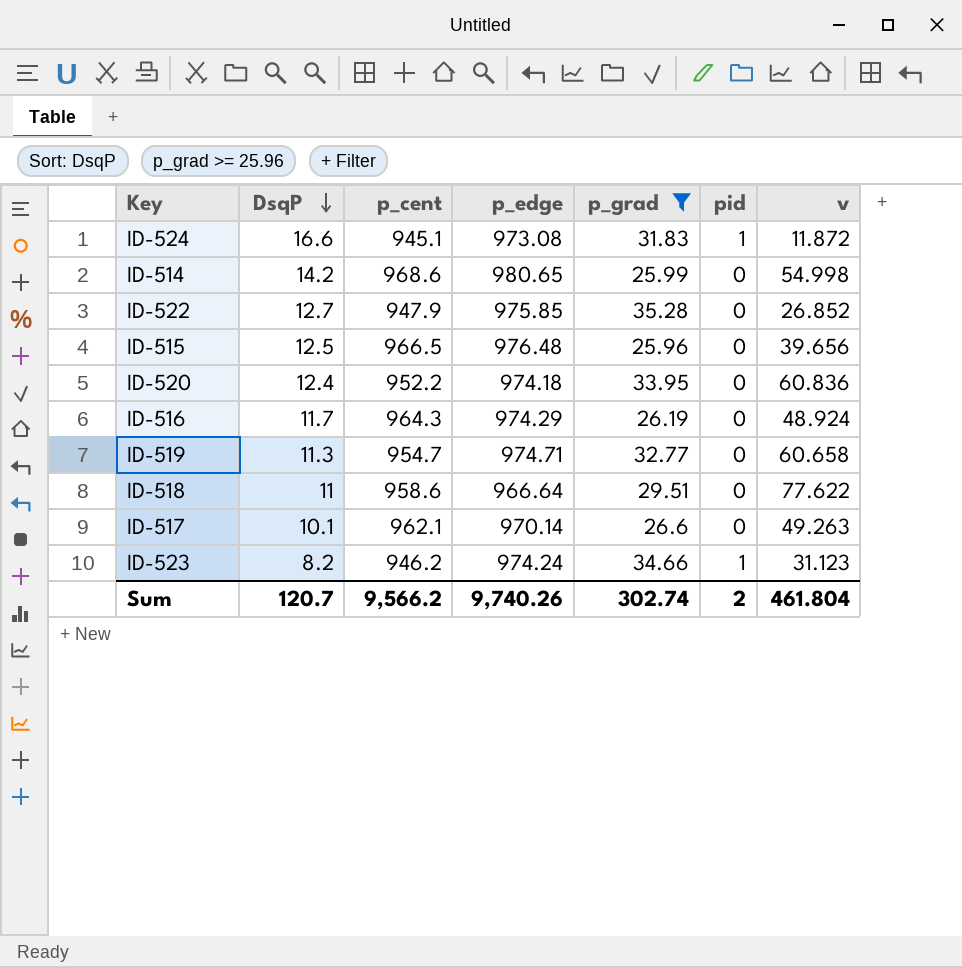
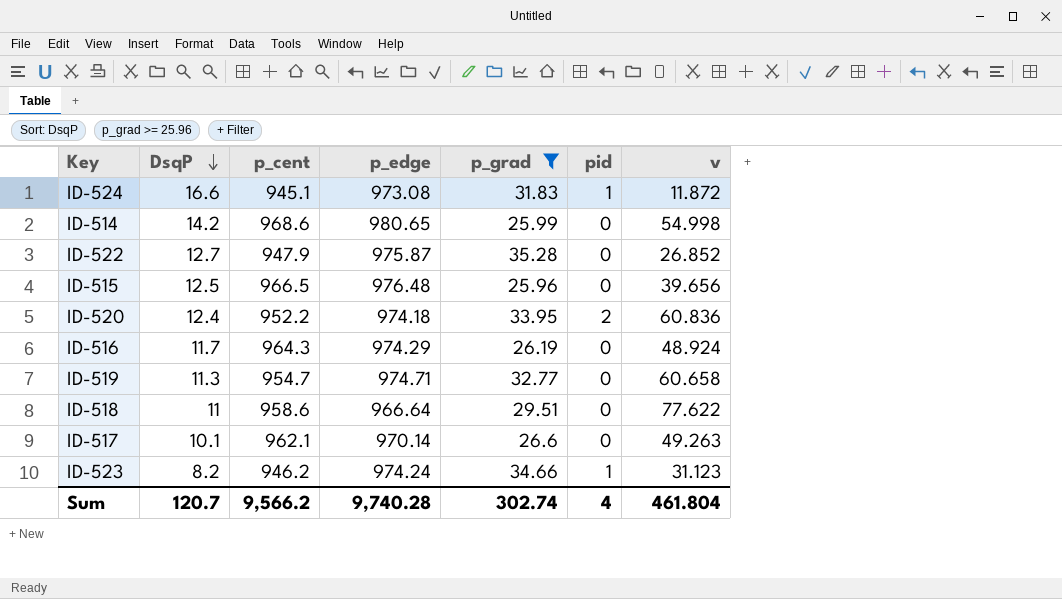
ID-522 | p_edge: 975.85 -> 975.87
ID-520 | pid: 0 -> 2
Sum | p_edge: 9,740.26 -> 9,740.28
Sum | pid: 2 -> 4

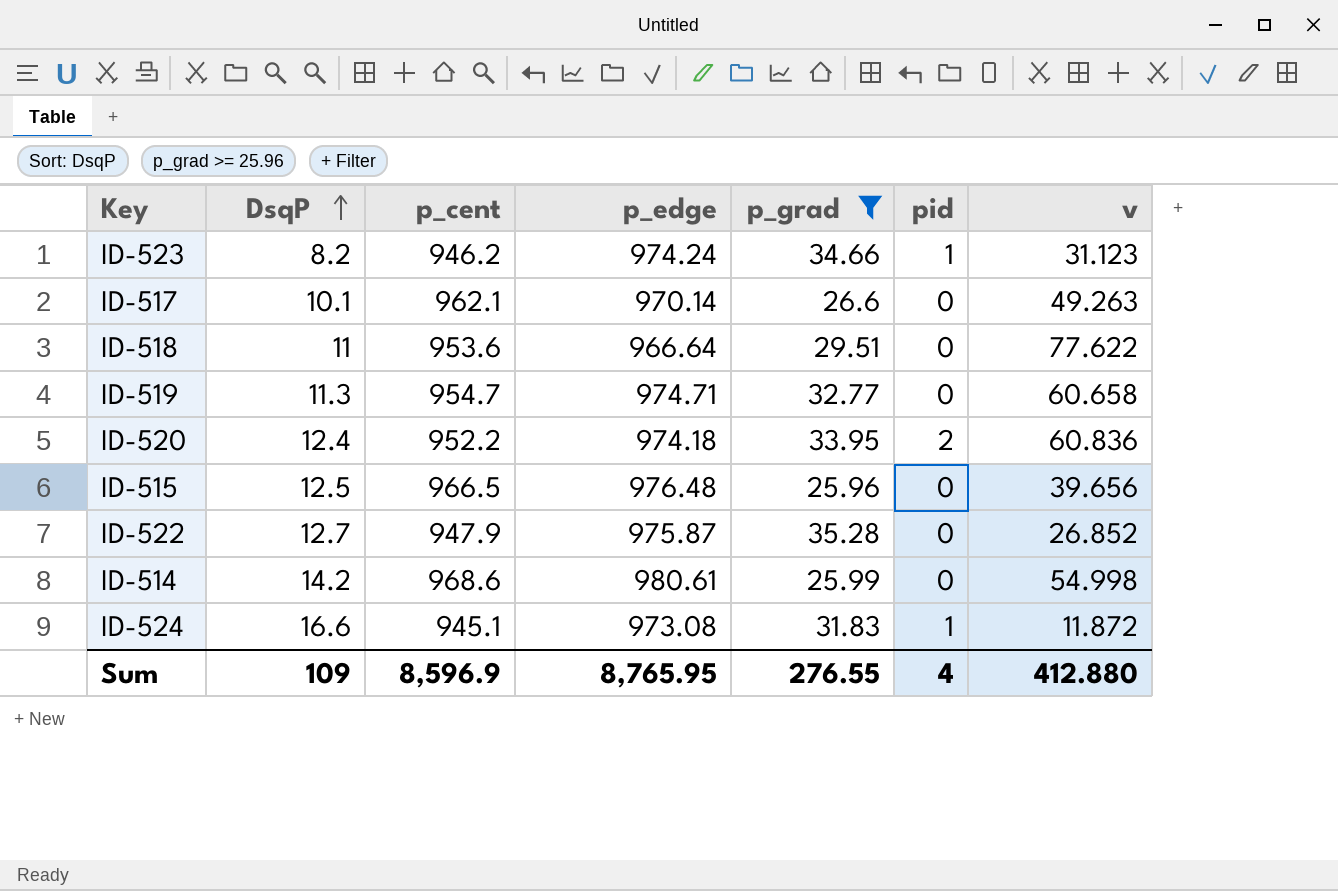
row order: DsqP descending -> DsqP ascending
row ID-516: 11.7 | 964.3 | 974.29 | 26.19 | 0 | 48.924 -> none
ID-518 | p_cent: 958.6 -> 953.6
ID-514 | p_edge: 980.65 -> 980.61
Sum | DsqP: 120.7 -> 109
Sum | p_cent: 9,566.2 -> 8,596.9
Sum | p_edge: 9,740.28 -> 8,765.95
Sum | p_grad: 302.74 -> 276.55
Sum | v: 461.804 -> 412.880

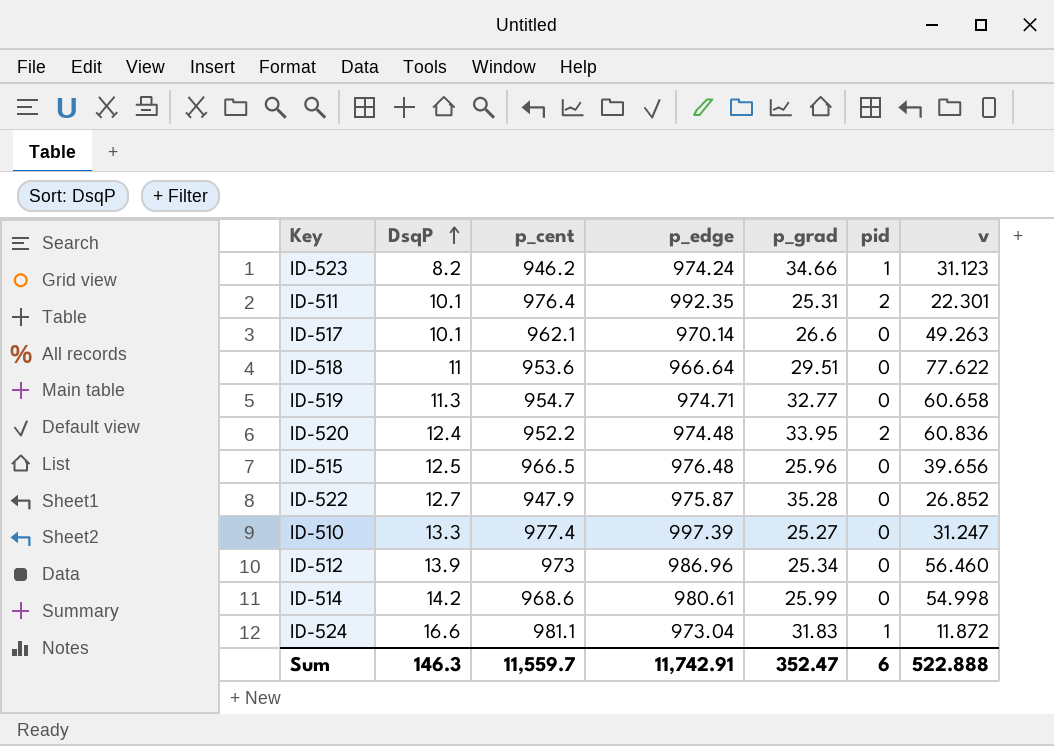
filter: p_grad >= 25.96 -> none
ID-520 | p_edge: 974.18 -> 974.48
ID-524 | p_cent: 945.1 -> 981.1
ID-524 | p_edge: 973.08 -> 973.04
Sum | DsqP: 109 -> 146.3
Sum | p_cent: 8,596.9 -> 11,559.7
Sum | p_edge: 8,765.95 -> 11,742.91
Sum | p_grad: 276.55 -> 352.47
Sum | pid: 4 -> 6
Sum | v: 412.880 -> 522.888

